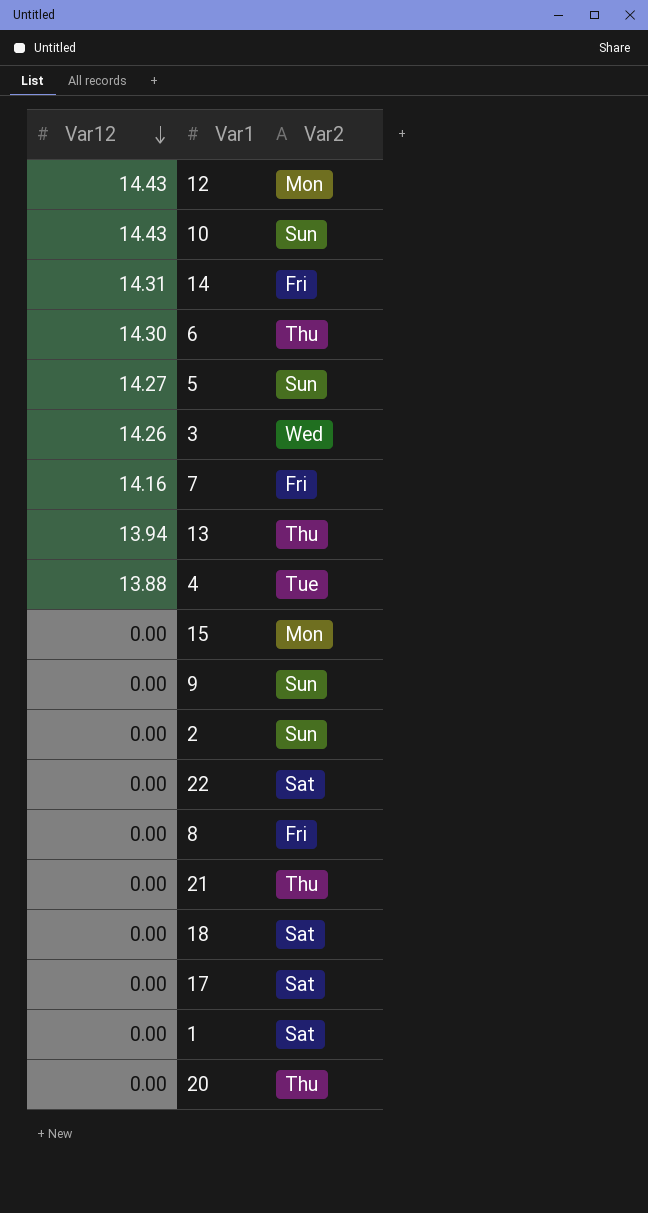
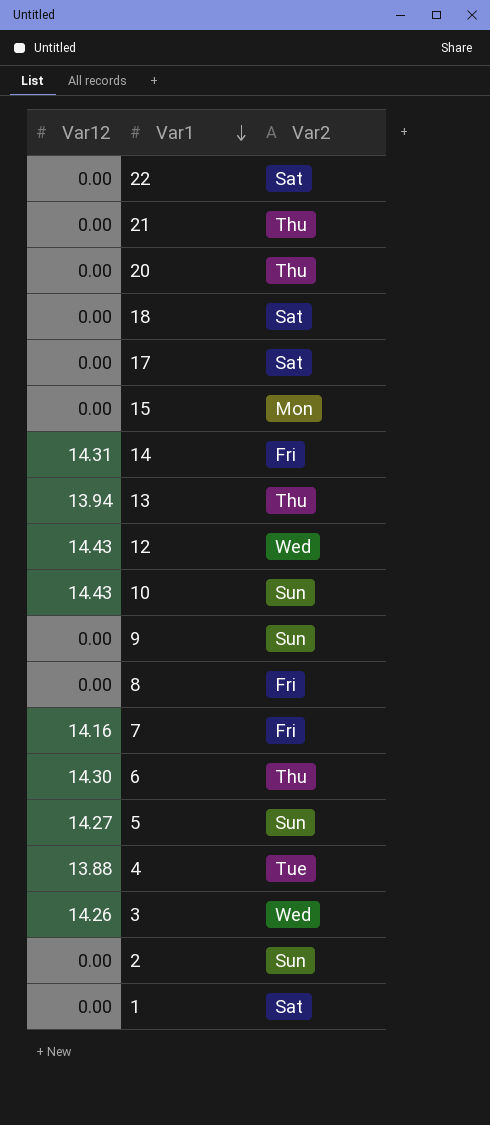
row order: Var12 descending -> Var1 descending
12 | Var2: Mon -> Wed

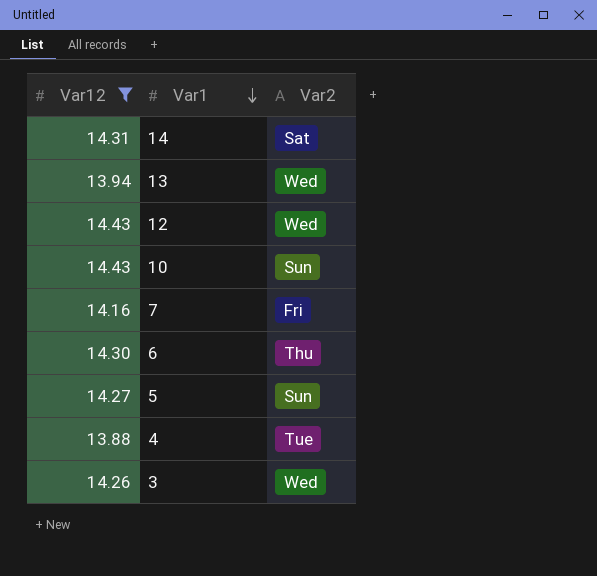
filter: none -> Var12 != 0.00
14 | Var2: Fri -> Sat
13 | Var2: Thu -> Wed

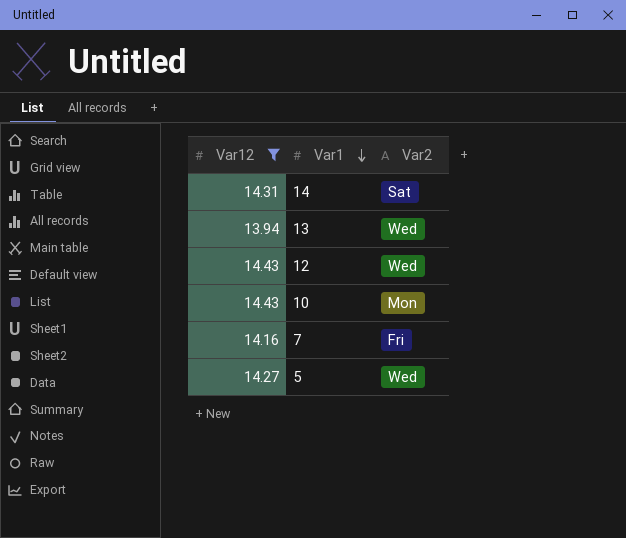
row 6: 14.30 | Thu -> none
row 4: 13.88 | Tue -> none
row 3: 14.26 | Wed -> none
10 | Var2: Sun -> Mon
5 | Var2: Sun -> Wed

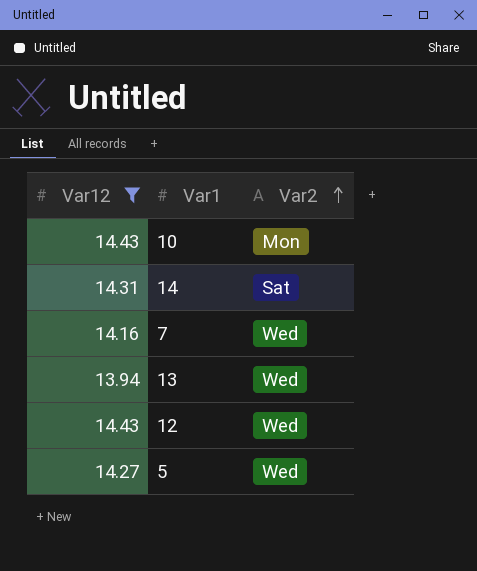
row order: Var1 descending -> Var2 ascending
7 | Var2: Fri -> Wed

